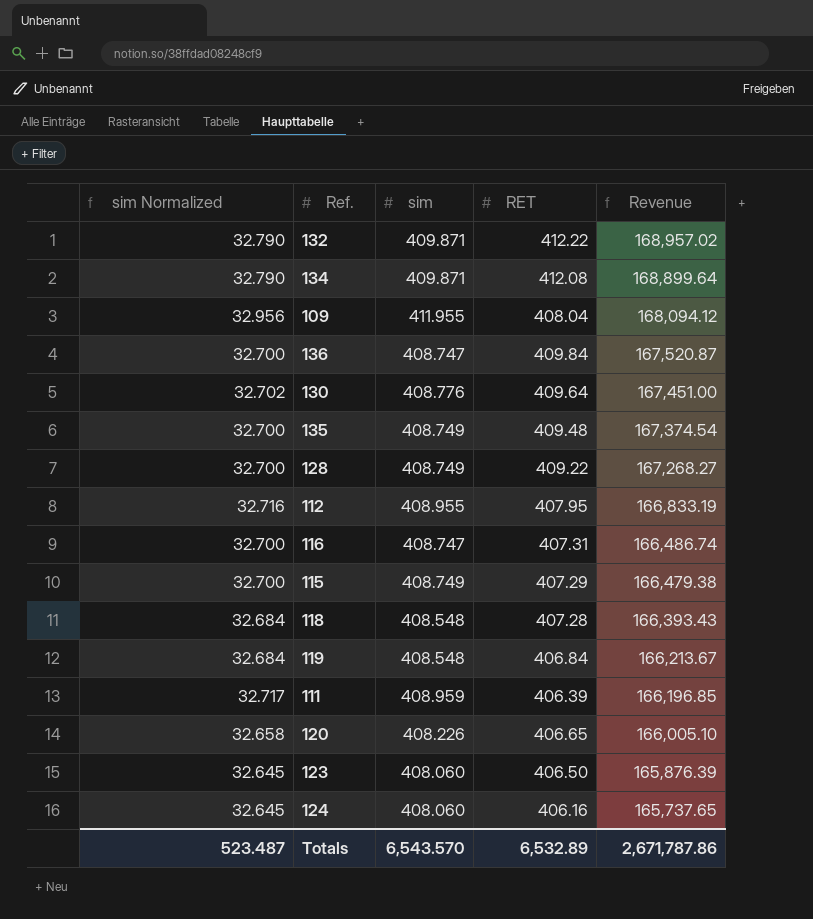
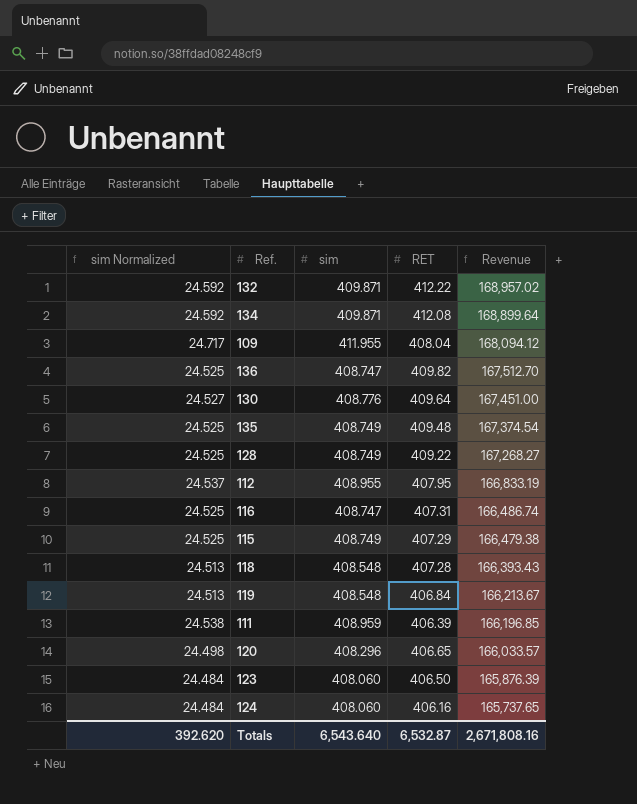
column sim Normalized | formula: [sim] * 0.08 -> [sim] * 0.06
136 | RET: 409.84 -> 409.82
136 | Revenue: 167,520.87 -> 167,512.70
120 | sim: 408.226 -> 408.296
120 | Revenue: 166,005.10 -> 166,033.57
Totals | sim Normalized: 523.487 -> 392.620
Totals | sim: 6,543.570 -> 6,543.640
Totals | RET: 6,532.89 -> 6,532.87
Totals | Revenue: 2,671,787.86 -> 2,671,808.16

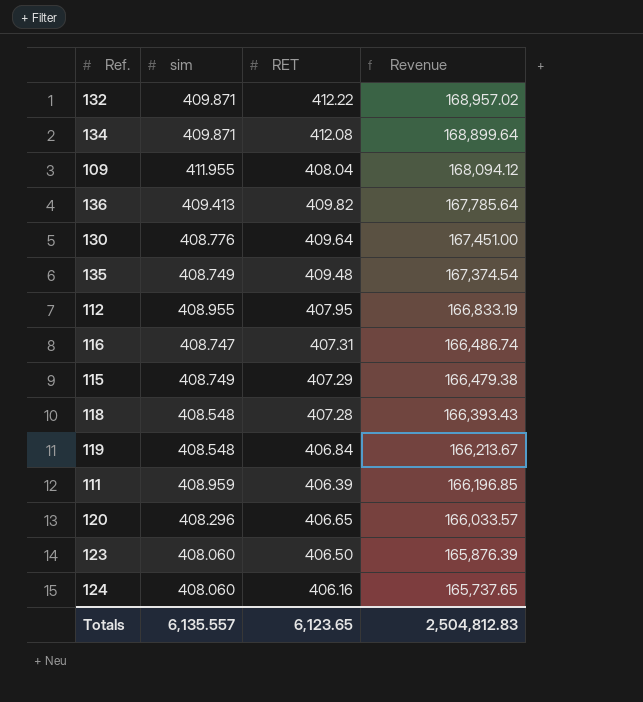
column sim Normalized | formula: [sim] * 0.06 -> none
row 128: 24.525 | 408.749 | 409.22 | 167,268.27 -> none
136 | sim: 408.747 -> 409.413
136 | Revenue: 167,512.70 -> 167,785.64
Totals | sim: 6,543.640 -> 6,135.557
Totals | RET: 6,532.87 -> 6,123.65
Totals | Revenue: 2,671,808.16 -> 2,504,812.83

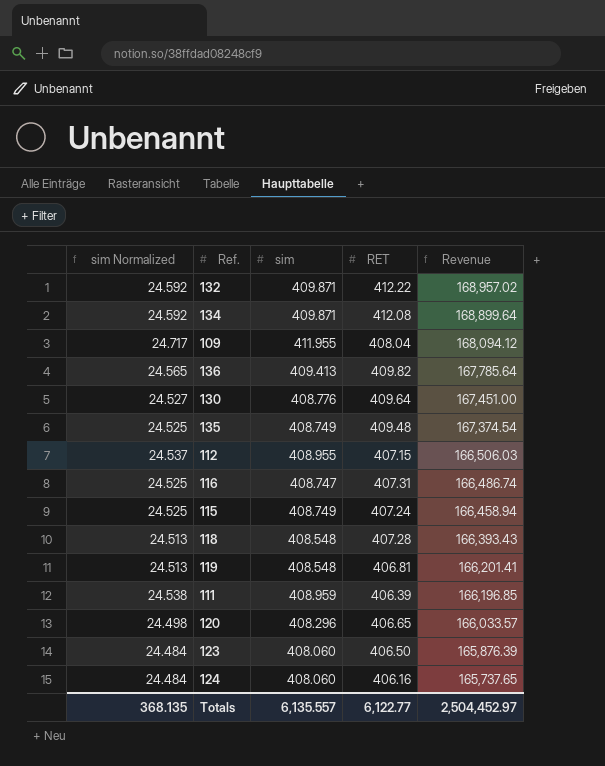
column sim Normalized | formula: none -> [sim] * 0.06
112 | RET: 407.95 -> 407.15
112 | Revenue: 166,833.19 -> 166,506.03
115 | RET: 407.29 -> 407.24
115 | Revenue: 166,479.38 -> 166,458.94
119 | RET: 406.84 -> 406.81
119 | Revenue: 166,213.67 -> 166,201.41
Totals | RET: 6,123.65 -> 6,122.77
Totals | Revenue: 2,504,812.83 -> 2,504,452.97

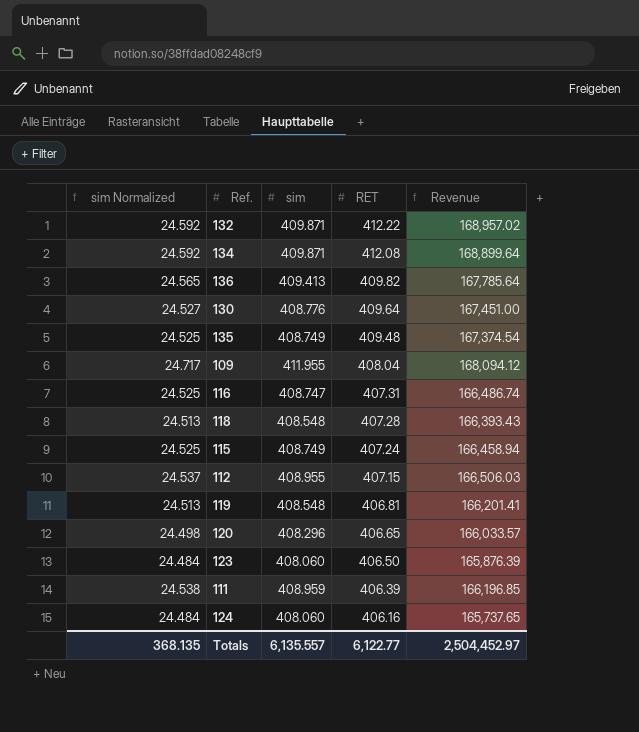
row order: Revenue descending -> RET descending

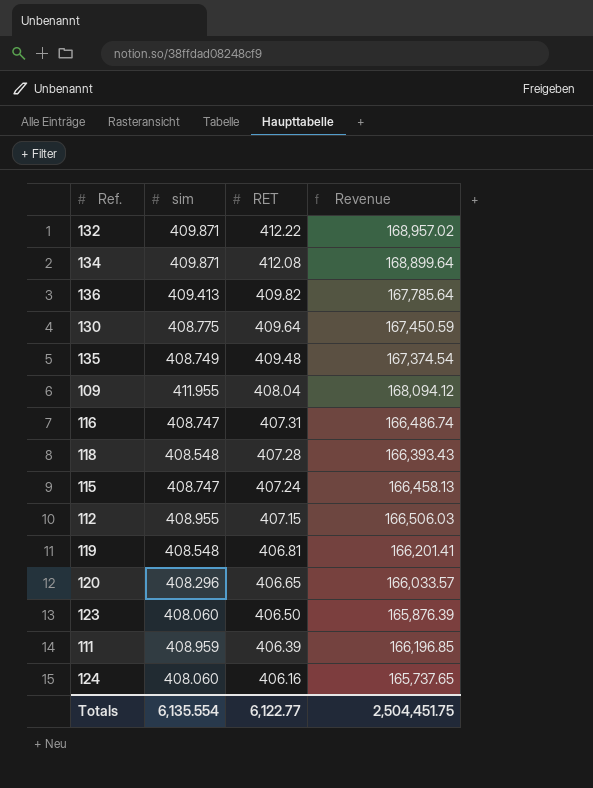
column sim Normalized | formula: [sim] * 0.06 -> none
130 | sim: 408.776 -> 408.775
130 | Revenue: 167,451.00 -> 167,450.59
115 | sim: 408.749 -> 408.747
115 | Revenue: 166,458.94 -> 166,458.13
Totals | sim: 6,135.557 -> 6,135.554
Totals | Revenue: 2,504,452.97 -> 2,504,451.75

